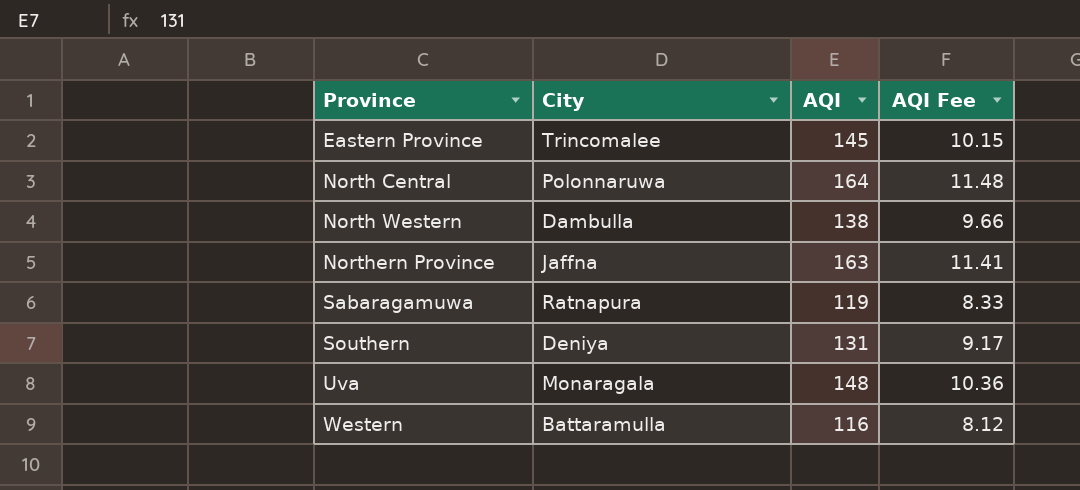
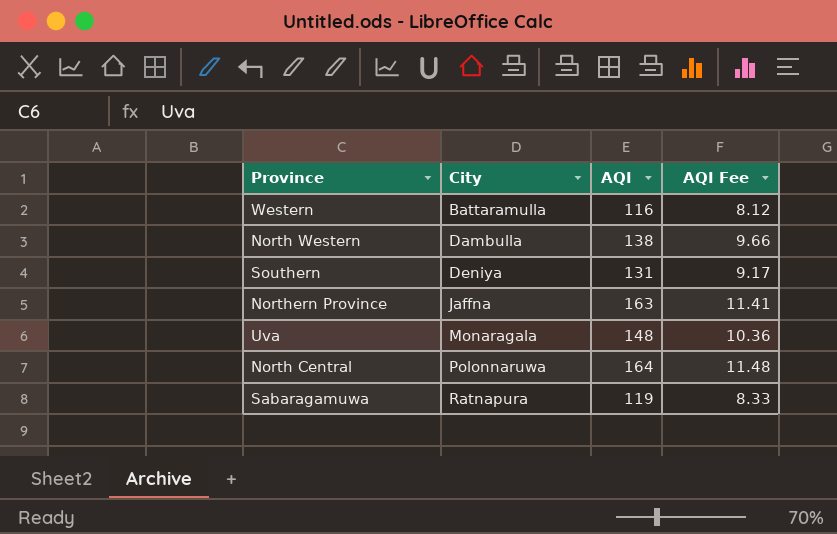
row order: Province ascending -> City ascending
row Eastern Province: Trincomalee | 145 | 10.15 -> none

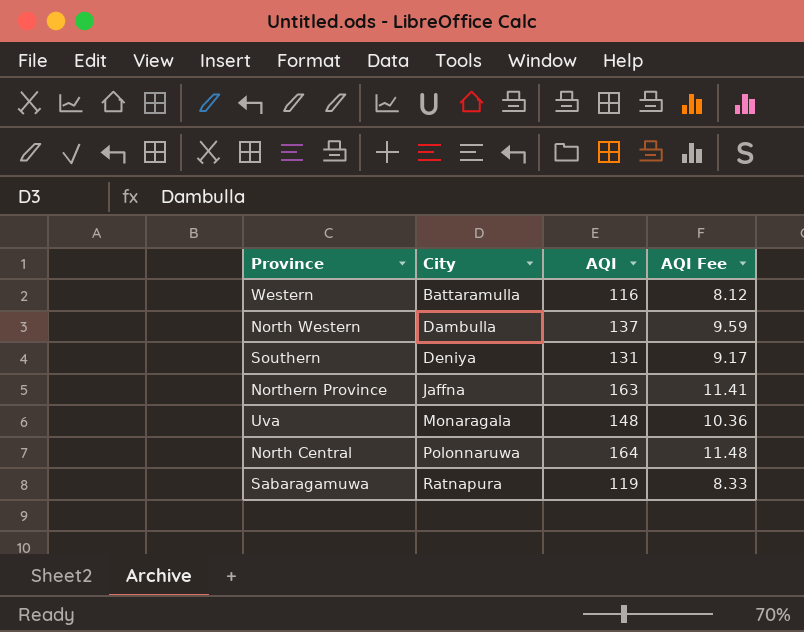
North Western | AQI: 138 -> 137
North Western | AQI Fee: 9.66 -> 9.59

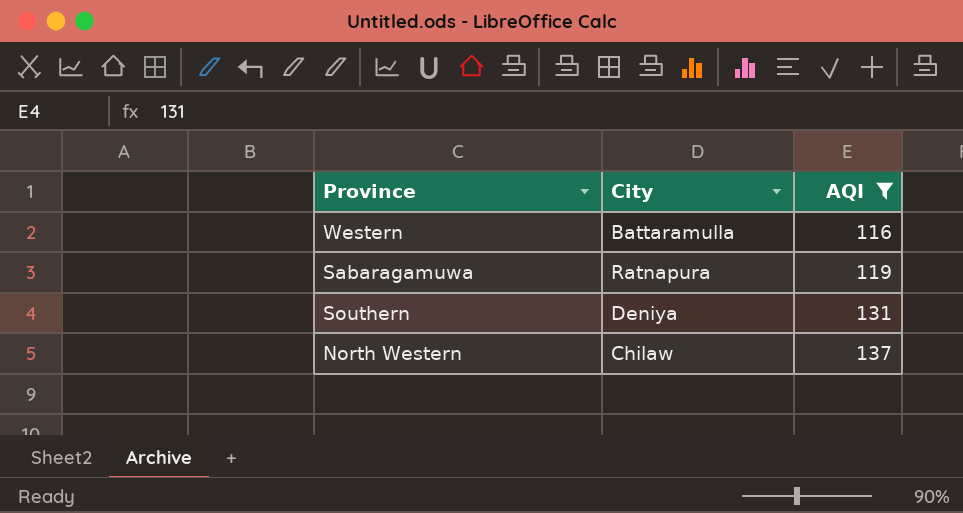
filter: none -> AQI <= 137
row order: City ascending -> AQI ascending
column AQI Fee | formula: [AQI] * 0.07 -> none
North Western | City: Dambulla -> Chilaw

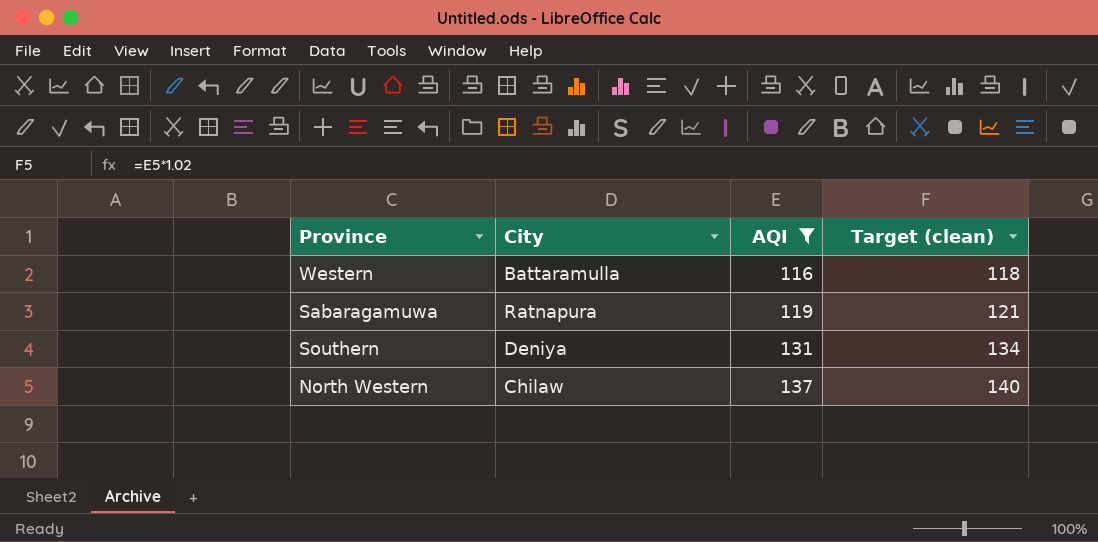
column Target (clean) | formula: none -> [AQI] * 1.02

